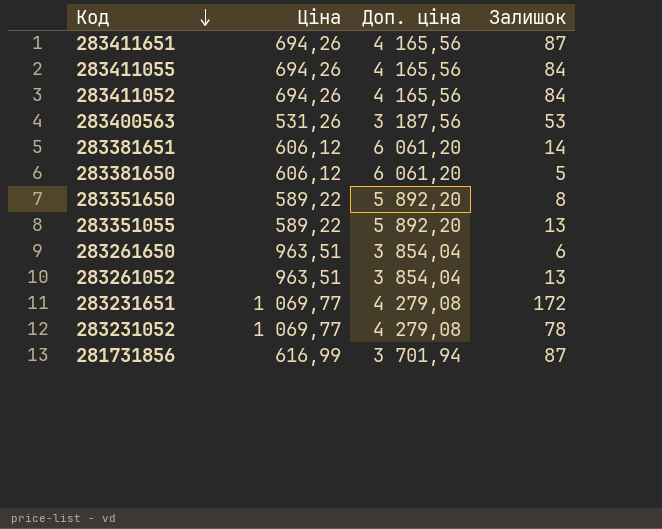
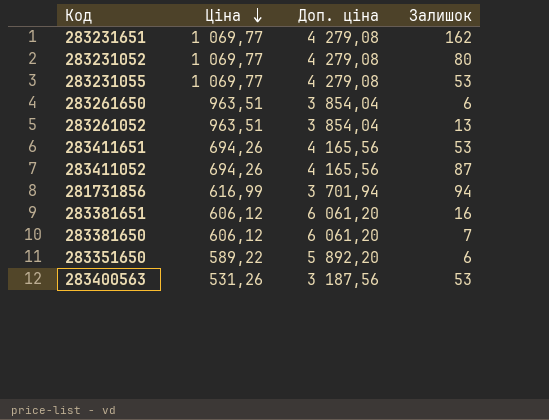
row order: Код descending -> Ціна descending
row 283411055: 694,26 | 4 165,56 | 84 -> none
row 283351055: 589,22 | 5 892,20 | 13 -> none
283231651 | Залишок: 172 -> 162
283231052 | Залишок: 78 -> 80
row 283231055: none -> 1 069,77 | 4 279,08 | 53
283411651 | Залишок: 87 -> 53
283411052 | Залишок: 84 -> 87
281731856 | Залишок: 87 -> 94
283381651 | Залишок: 14 -> 16
283381650 | Залишок: 5 -> 7
283351650 | Залишок: 8 -> 6

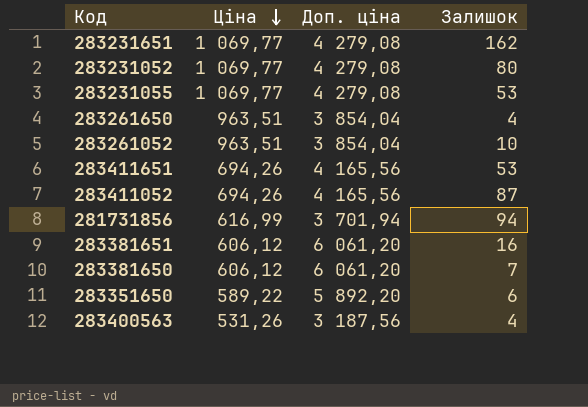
283261650 | Залишок: 6 -> 4
283261052 | Залишок: 13 -> 10
283400563 | Залишок: 53 -> 4

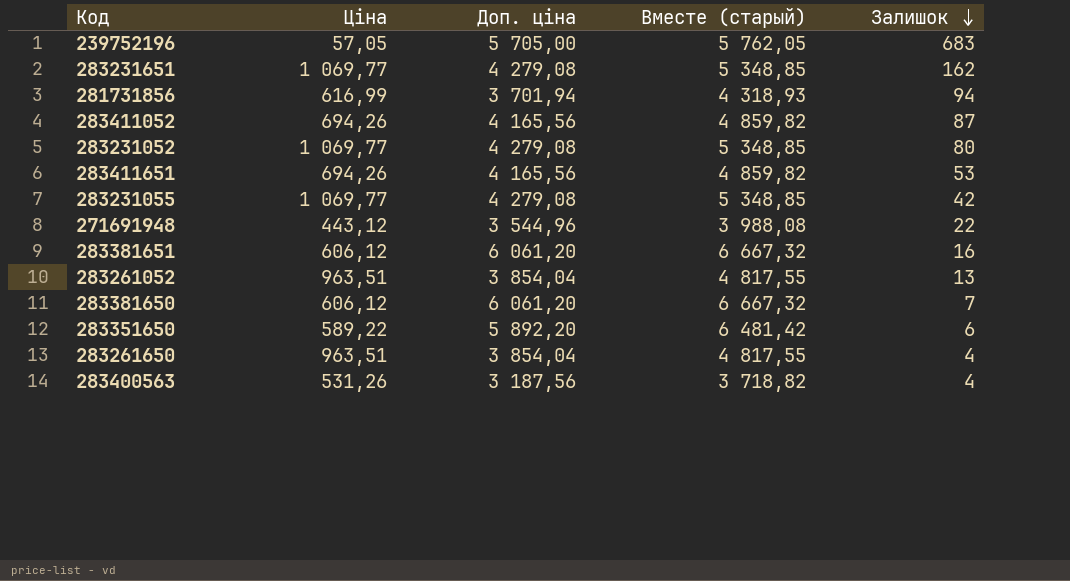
row order: Ціна descending -> Залишок descending
column Вместе (старый) | formula: none -> [Ціна] + [Доп. ціна]
row 239752196: none -> 57,05 | 5 705,00 | 5 762,05 | 683
283231055 | Залишок: 53 -> 42
row 271691948: none -> 443,12 | 3 544,96 | 3 988,08 | 22
283261052 | Залишок: 10 -> 13

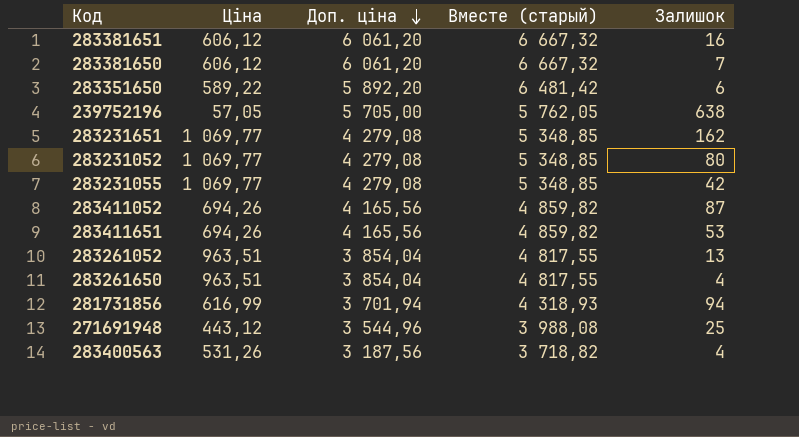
row order: Залишок descending -> Доп. ціна descending
239752196 | Залишок: 683 -> 638
271691948 | Залишок: 22 -> 25

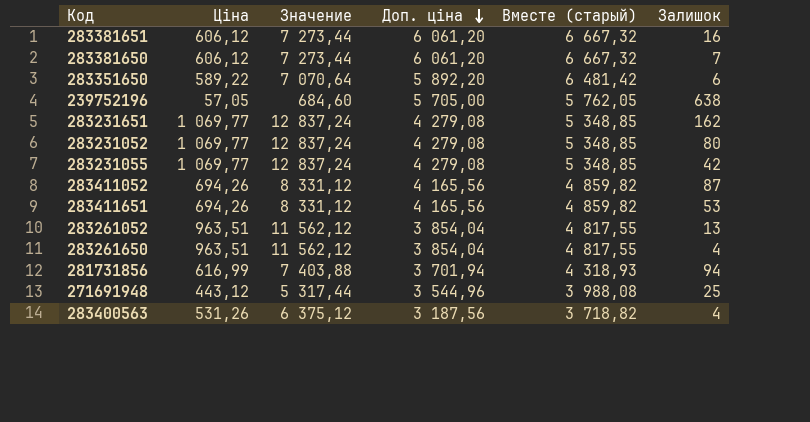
column Значение | formula: none -> [Ціна] * 12

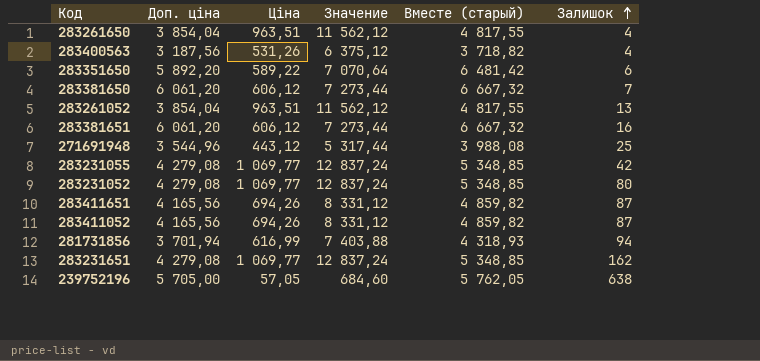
row order: Доп. ціна descending -> Залишок ascending
column Доп. ціна | position: 4 -> 2
283411651 | Залишок: 53 -> 87

